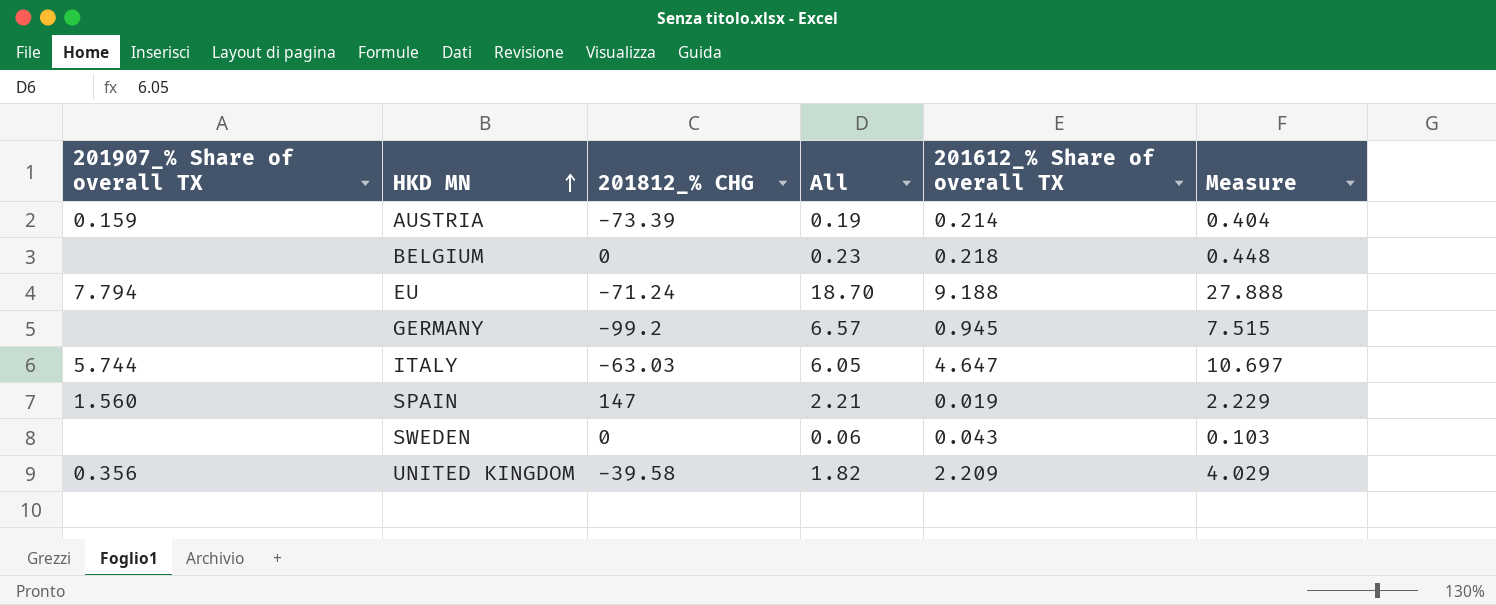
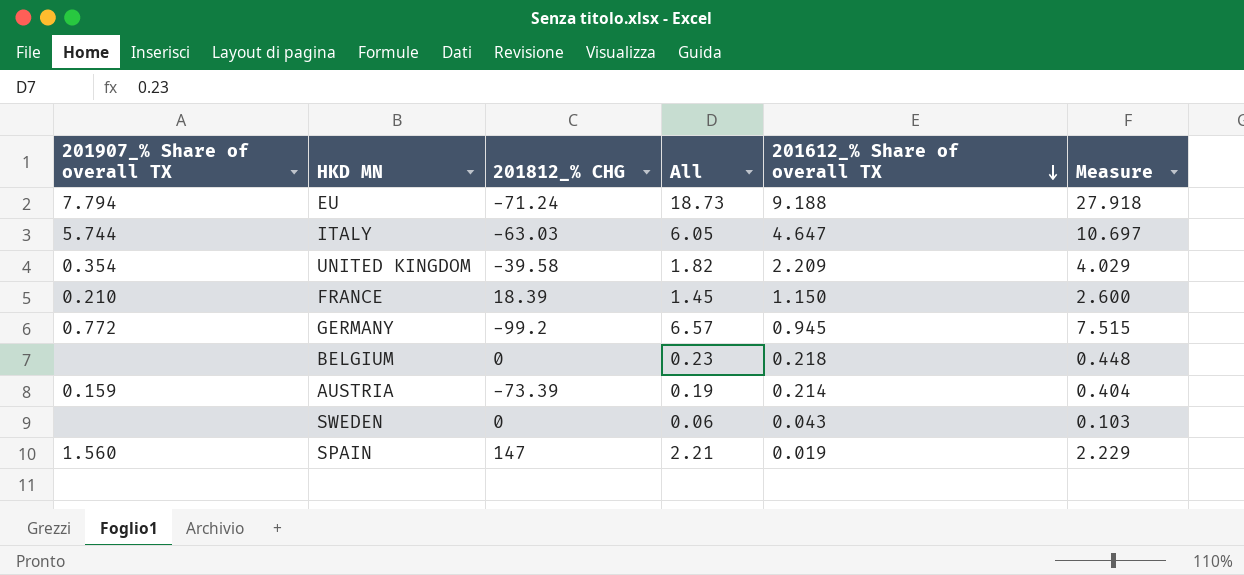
row order: HKD MN ascending -> 201612_% Share of overall TX descending
EU | All: 18.70 -> 18.73
EU | Measure: 27.888 -> 27.918
UNITED KINGDOM | 201907_% Share of overall TX: 0.356 -> 0.354
row FRANCE: none -> 0.210 | 18.39 | 1.45 | 1.150 | 2.600
GERMANY | 201907_% Share of overall TX: none -> 0.772

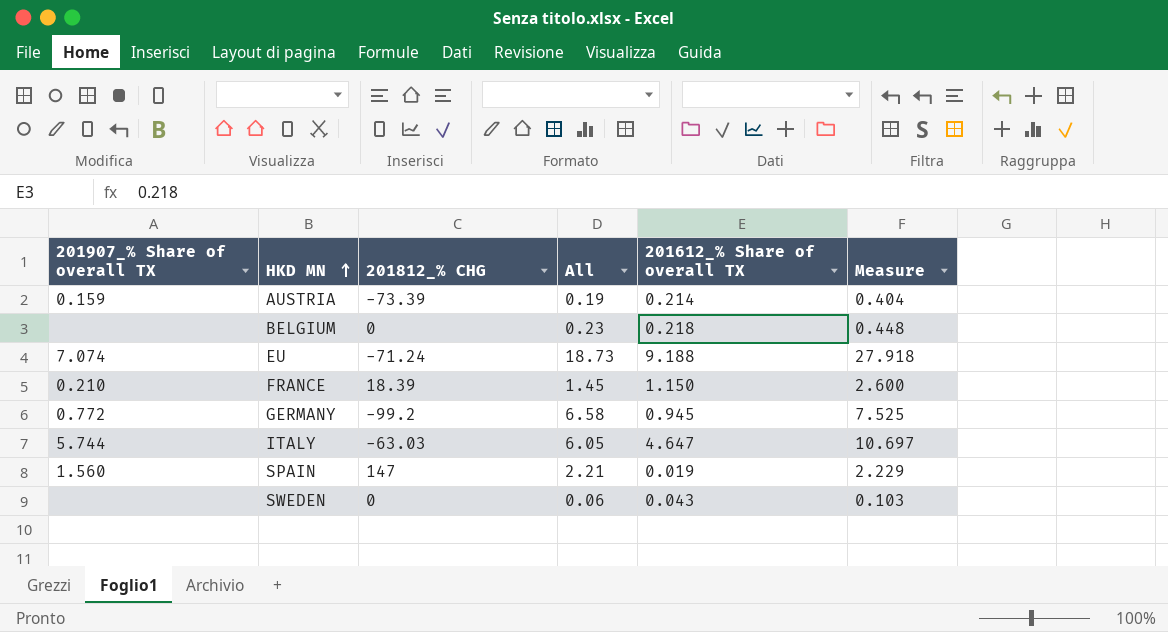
row order: 201612_% Share of overall TX descending -> HKD MN ascending
row UNITED KINGDOM: 0.354 | -39.58 | 1.82 | 2.209 | 4.029 -> none
EU | 201907_% Share of overall TX: 7.794 -> 7.074
GERMANY | All: 6.57 -> 6.58
GERMANY | Measure: 7.515 -> 7.525

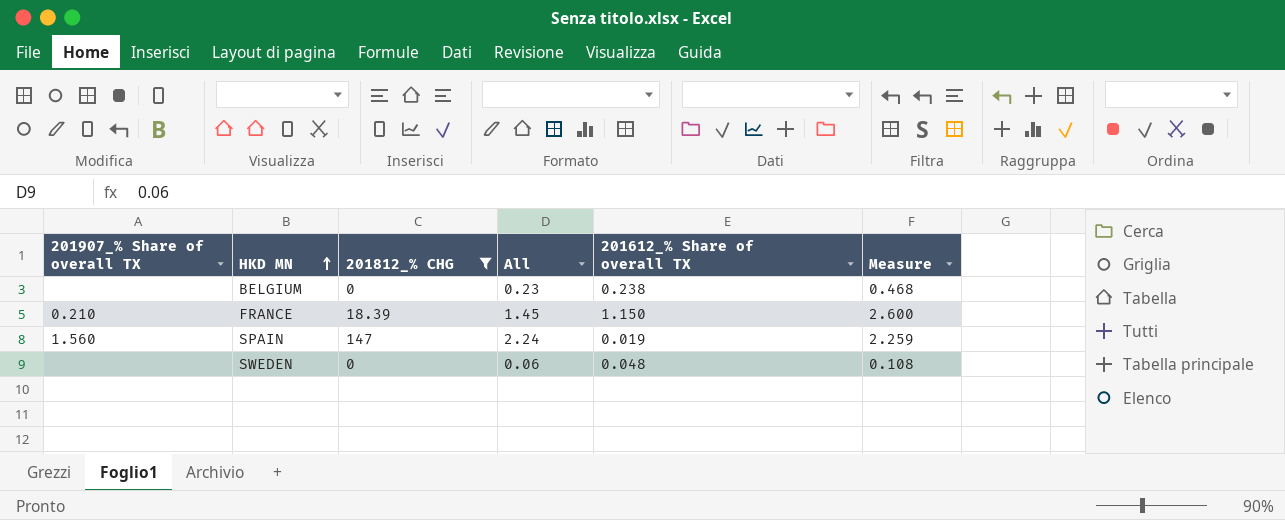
filter: none -> 201812_% CHG >= 0
BELGIUM | 201612_% Share of overall TX: 0.218 -> 0.238
BELGIUM | Measure: 0.448 -> 0.468
SPAIN | All: 2.21 -> 2.24
SPAIN | Measure: 2.229 -> 2.259
SWEDEN | 201612_% Share of overall TX: 0.043 -> 0.048
SWEDEN | Measure: 0.103 -> 0.108

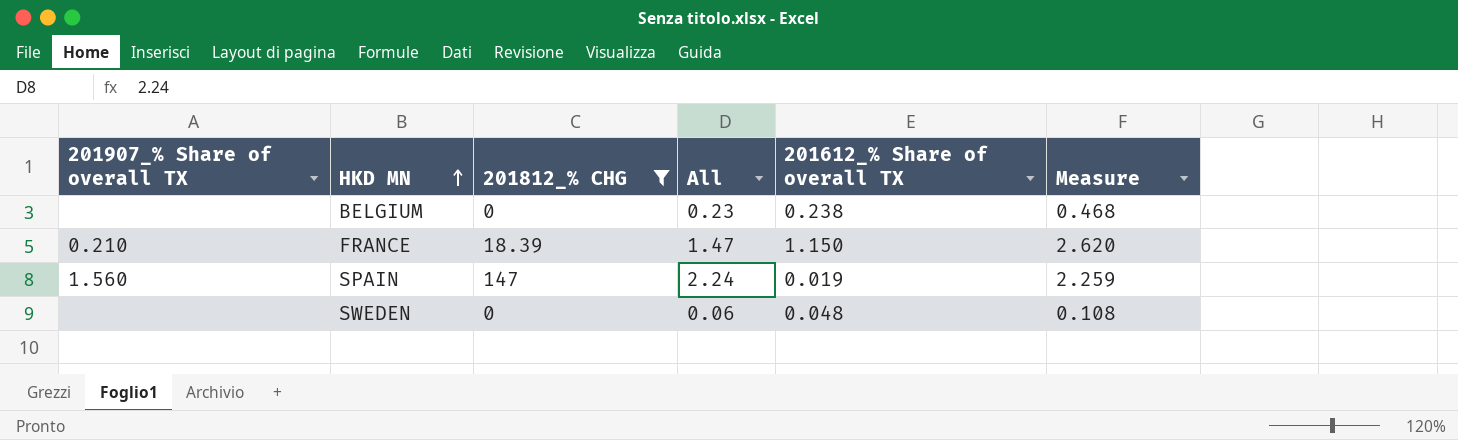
FRANCE | All: 1.45 -> 1.47
FRANCE | Measure: 2.600 -> 2.620

